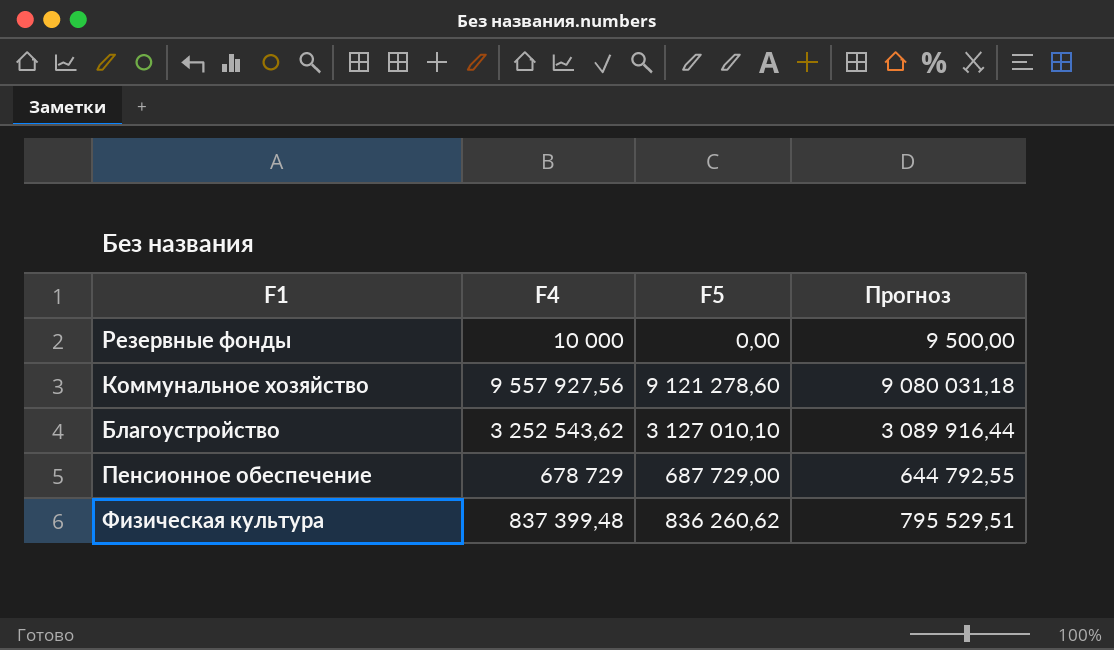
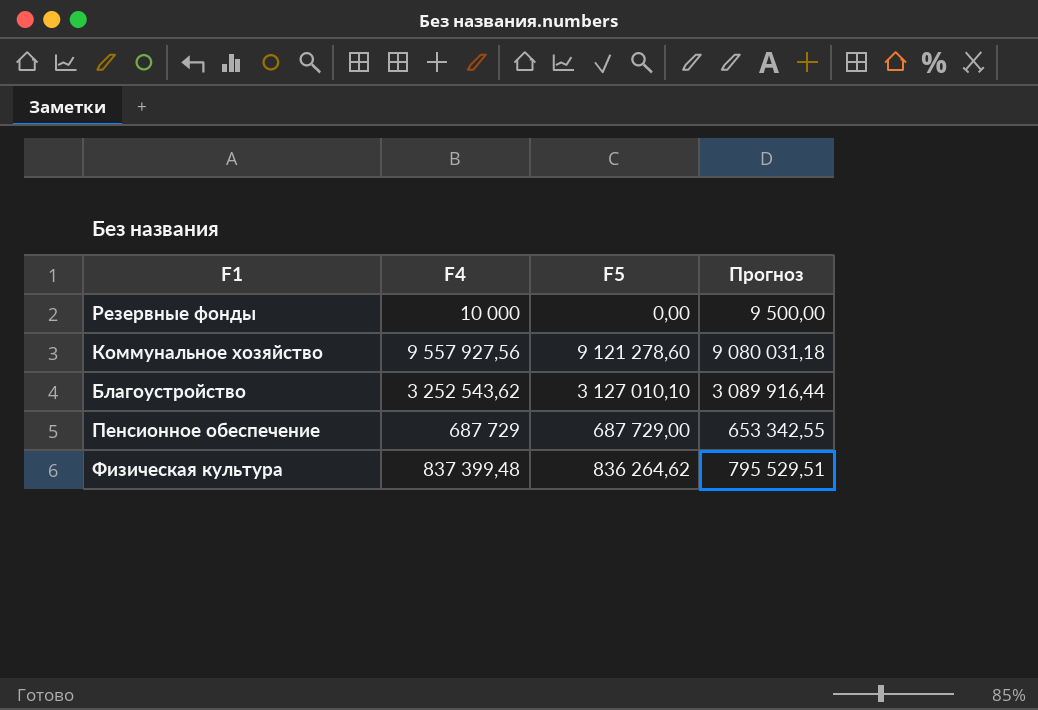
Пенсионное обеспечение | F4: 678 729 -> 687 729
Пенсионное обеспечение | Прогноз: 644 792,55 -> 653 342,55
Физическая культура | F5: 836 260,62 -> 836 264,62

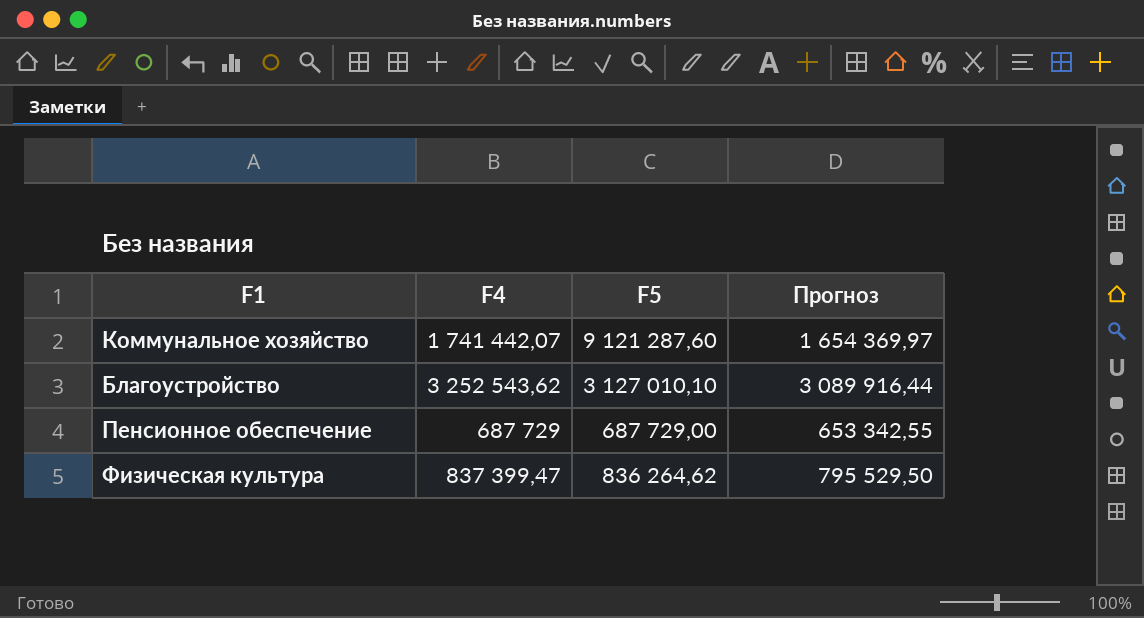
row Резервные фонды: 10 000 | 0,00 | 9 500,00 -> none
Коммунальное хозяйство | F4: 9 557 927,56 -> 1 741 442,07
Коммунальное хозяйство | F5: 9 121 278,60 -> 9 121 287,60
Коммунальное хозяйство | Прогноз: 9 080 031,18 -> 1 654 369,97
Физическая культура | F4: 837 399,48 -> 837 399,47
Физическая культура | Прогноз: 795 529,51 -> 795 529,50

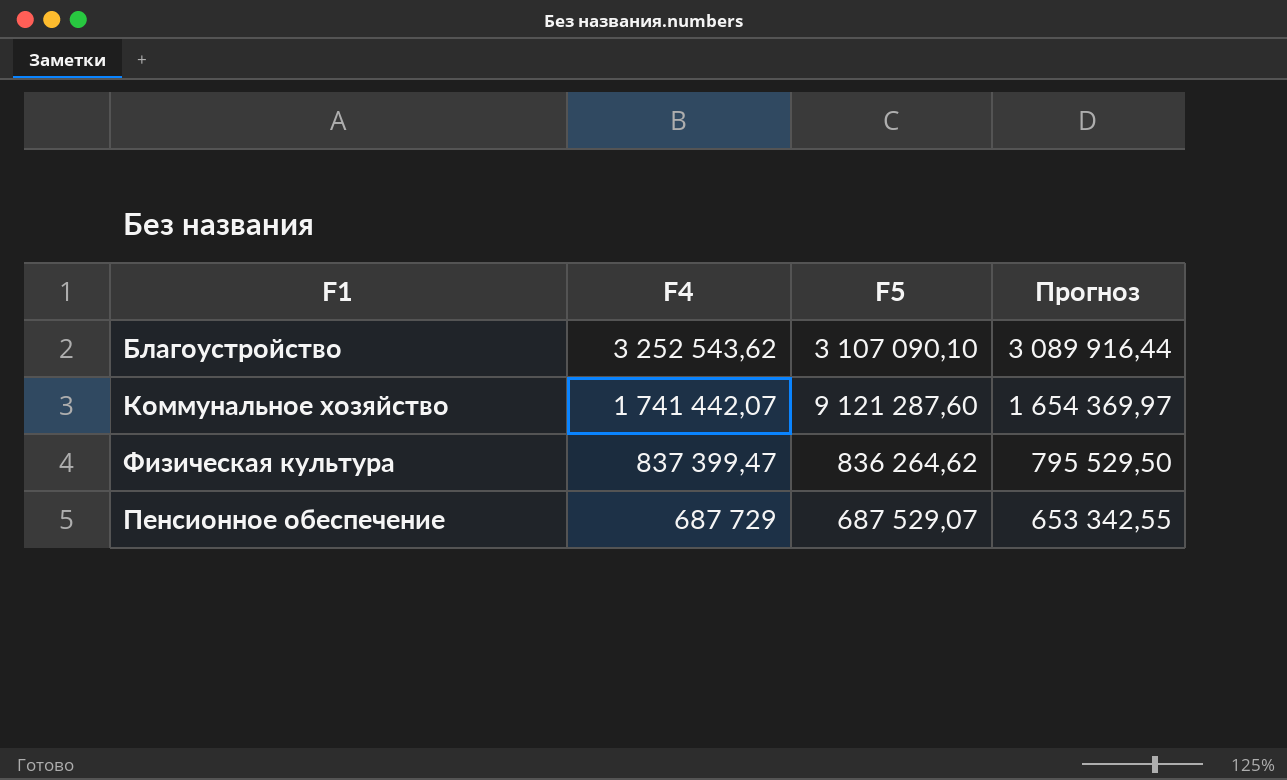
row order: none -> F4 descending
Благоустройство | F5: 3 127 010,10 -> 3 107 090,10
Пенсионное обеспечение | F5: 687 729,00 -> 687 529,07

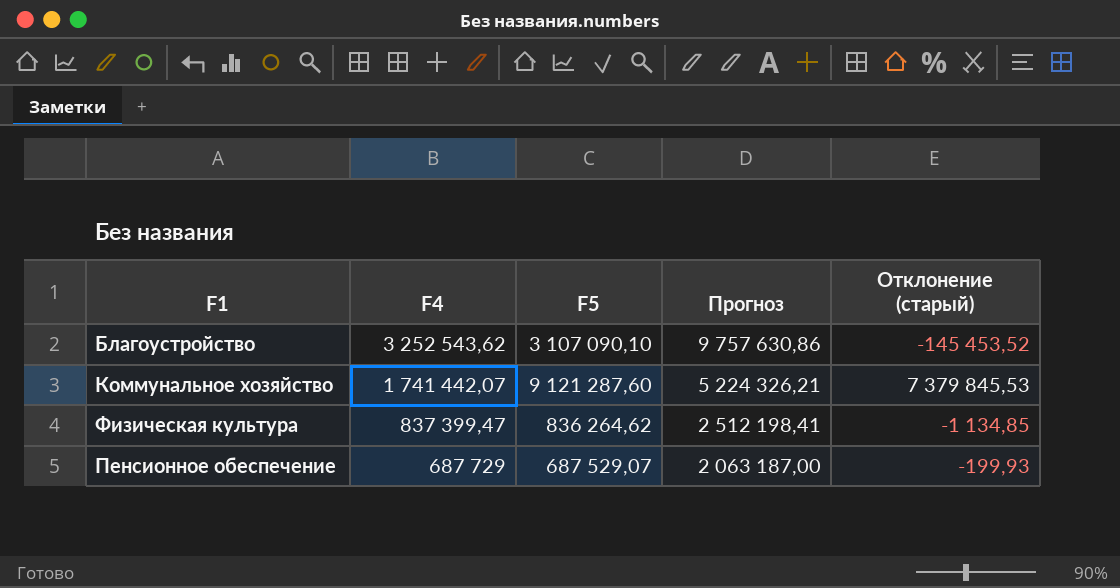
column Прогноз | formula: [F4] * 0,95 -> [F4] * 3
column Отклонение (старый) | formula: none -> [F5] - [F4]

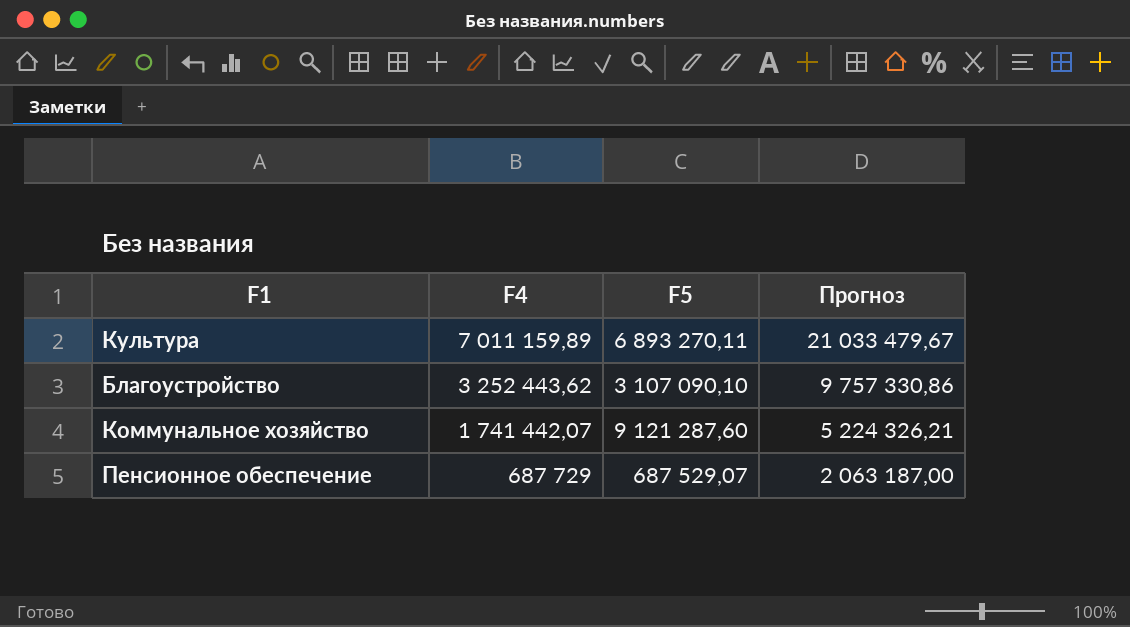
column Отклонение (старый) | formula: [F5] - [F4] -> none
row Физическая культура: 837 399,47 | 836 264,62 | 2 512 198,41 | -1 134,85 -> none
row Культура: none -> 7 011 159,89 | 6 893 270,11 | 21 033 479,67
Благоустройство | F4: 3 252 543,62 -> 3 252 443,62
Благоустройство | Прогноз: 9 757 630,86 -> 9 757 330,86

